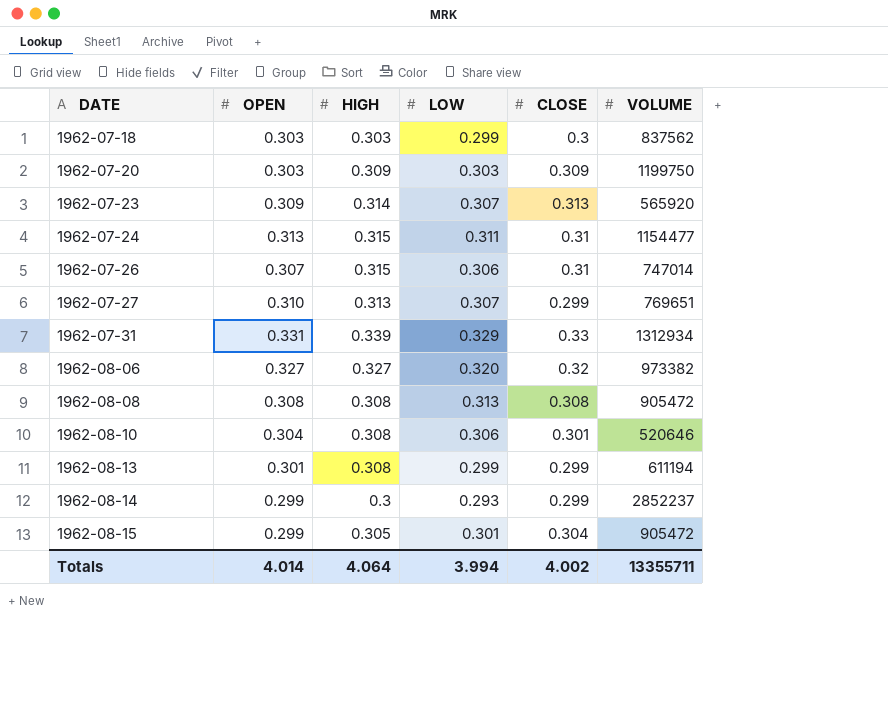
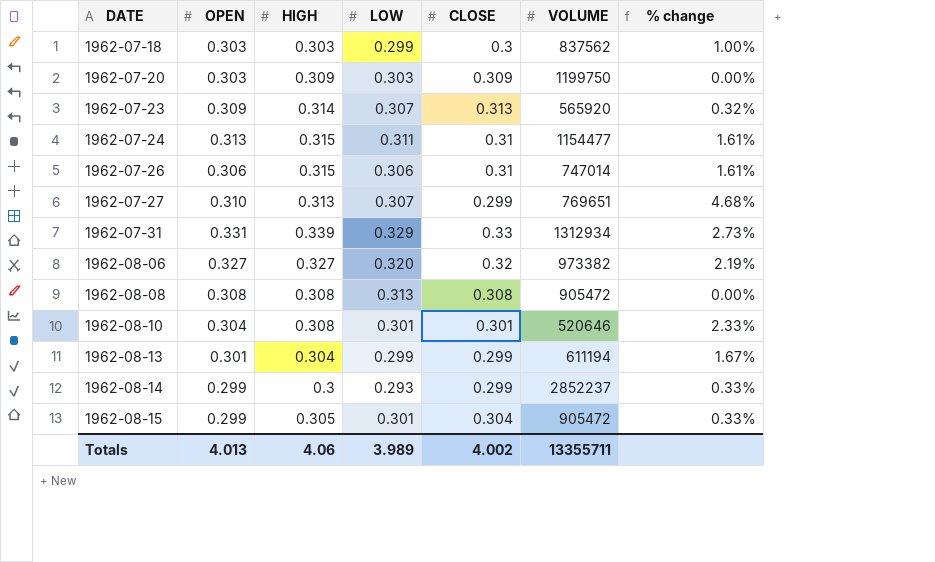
column % change | formula: none -> ([HIGH] - [CLOSE]) / [CLOSE]
1962-07-26 | OPEN: 0.307 -> 0.306
1962-08-10 | LOW: 0.306 -> 0.301
1962-08-13 | HIGH: 0.308 -> 0.304
Totals | OPEN: 4.014 -> 4.013
Totals | HIGH: 4.064 -> 4.06
Totals | LOW: 3.994 -> 3.989

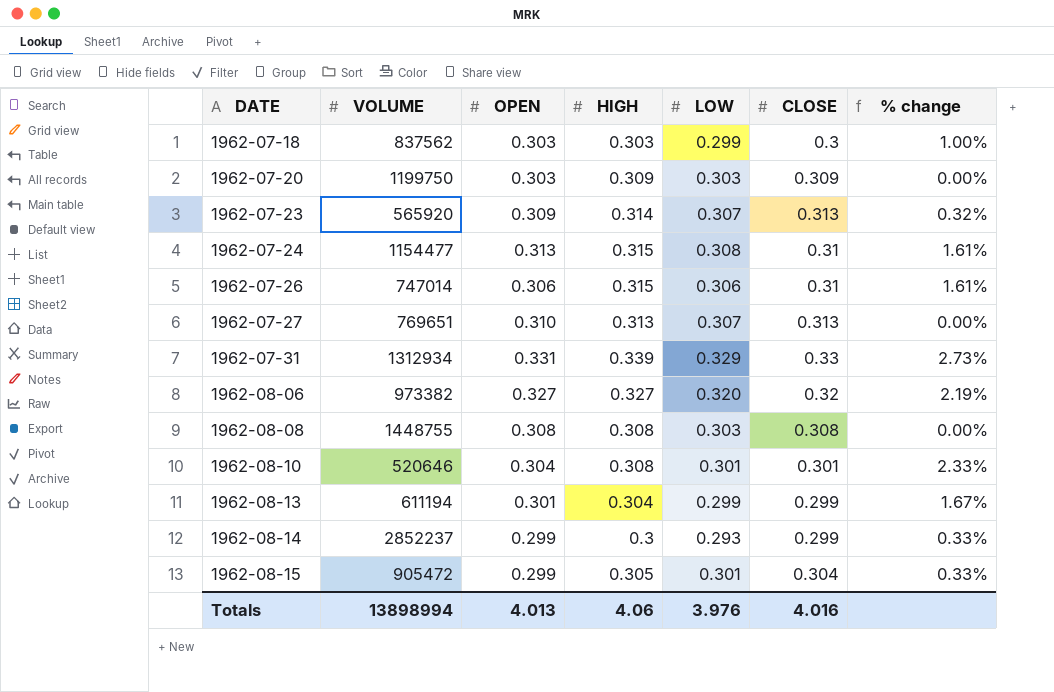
column VOLUME | position: 6 -> 2
1962-07-24 | LOW: 0.311 -> 0.308
1962-07-27 | CLOSE: 0.299 -> 0.313
1962-07-27 | % change: 4.68% -> 0.00%
1962-08-08 | VOLUME: 905472 -> 1448755
1962-08-08 | LOW: 0.313 -> 0.303
Totals | VOLUME: 13355711 -> 13898994
Totals | LOW: 3.989 -> 3.976
Totals | CLOSE: 4.002 -> 4.016

